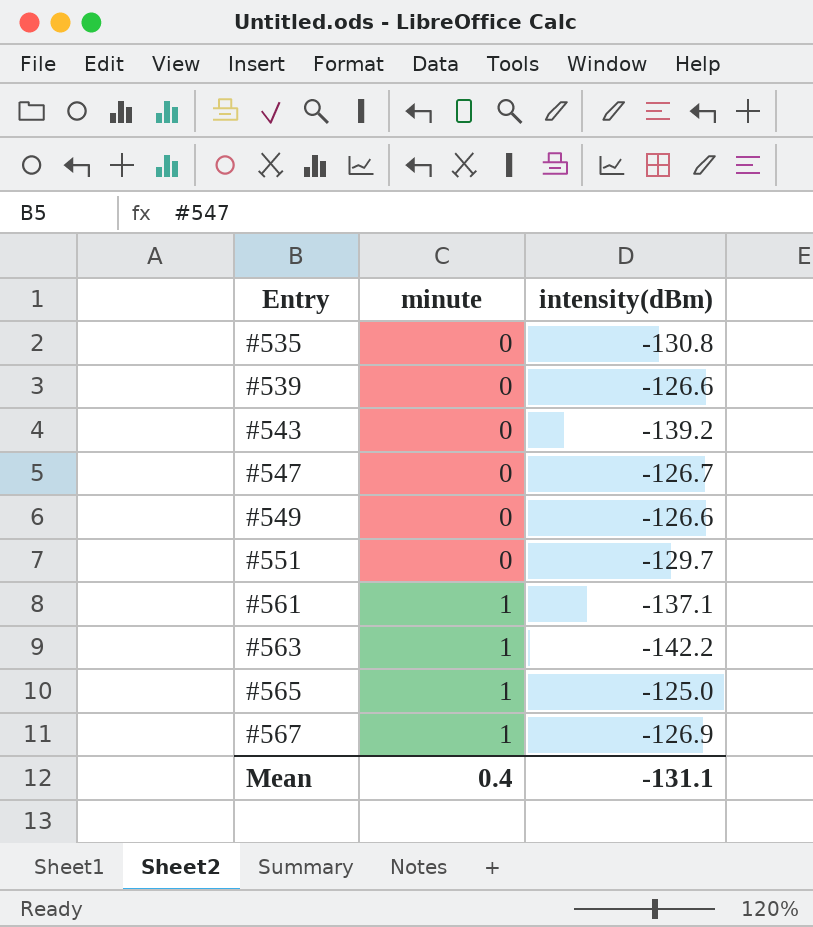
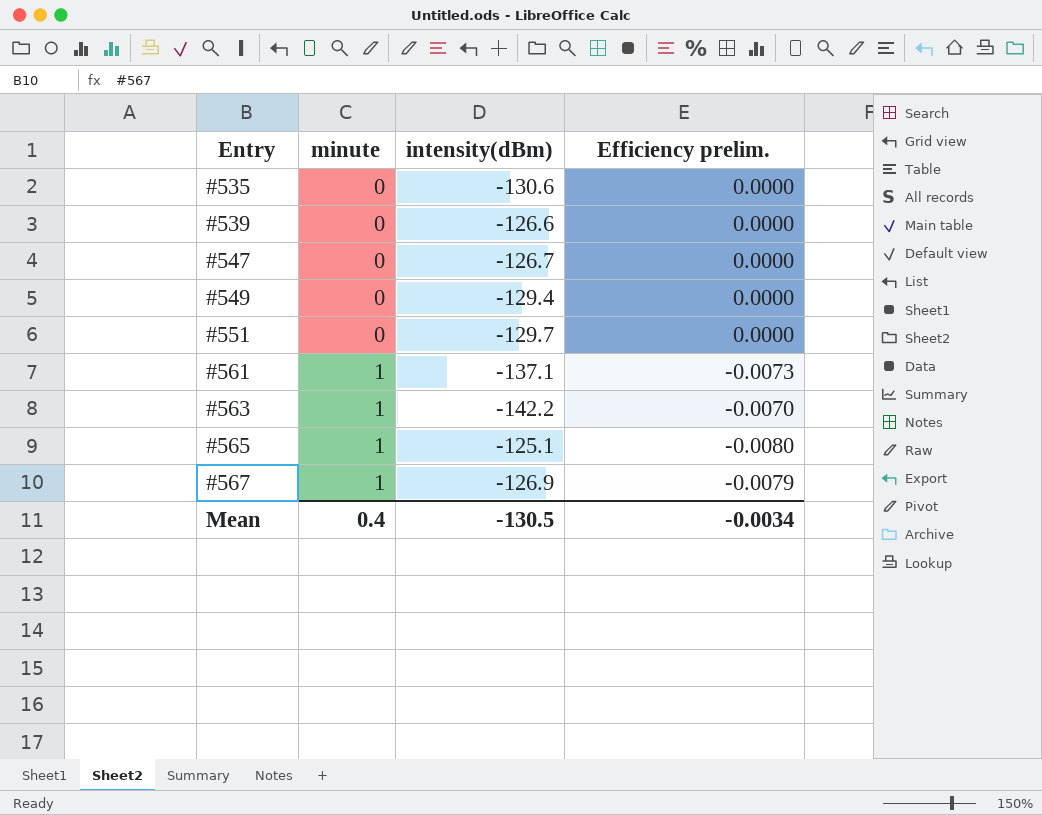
column Efficiency prelim. | formula: none -> [minute] / [intensity(dBm)]
row #543: 0 | -139.2 -> none
#535 | intensity(dBm): -130.8 -> -130.6
#549 | intensity(dBm): -126.6 -> -129.4
#565 | intensity(dBm): -125.0 -> -125.1
Mean | intensity(dBm): -131.1 -> -130.5

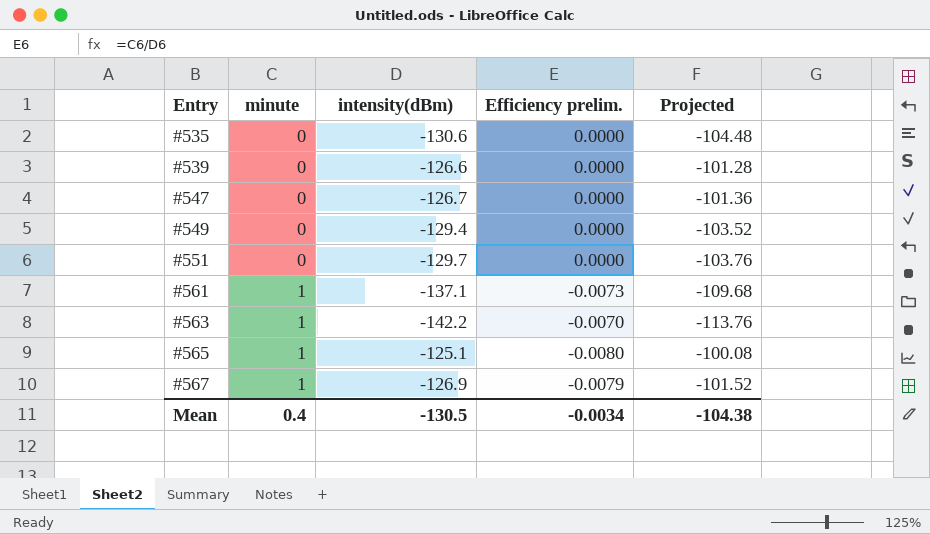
column Projected | formula: none -> [intensity(dBm)] * 0.8

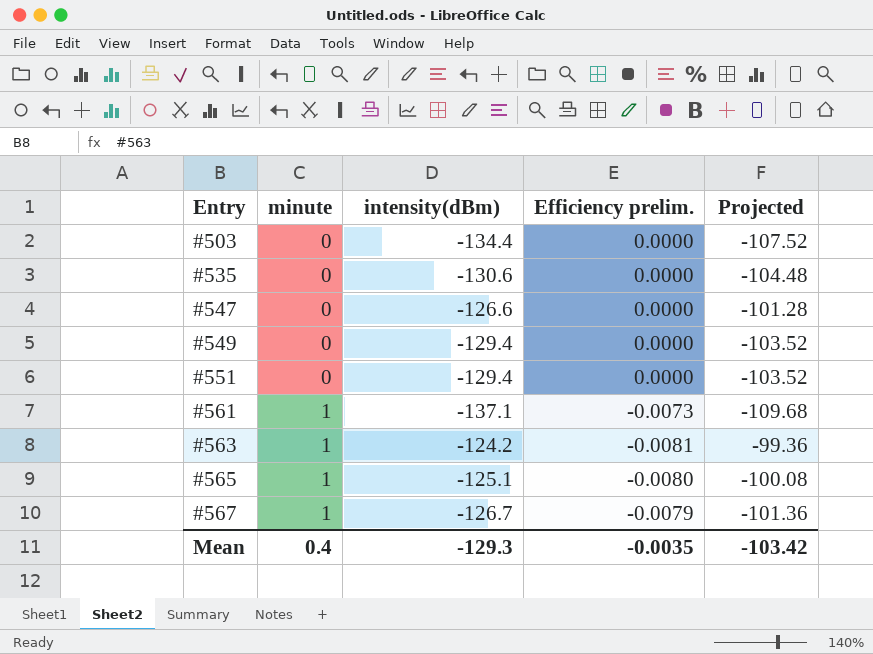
row #539: 0 | -126.6 | 0.0000 | -101.28 -> none
row #503: none -> 0 | -134.4 | 0.0000 | -107.52
#547 | intensity(dBm): -126.7 -> -126.6
#547 | Projected: -101.36 -> -101.28
#551 | intensity(dBm): -129.7 -> -129.4
#551 | Projected: -103.76 -> -103.52
#563 | intensity(dBm): -142.2 -> -124.2
#563 | Efficiency prelim.: -0.0070 -> -0.0081
#563 | Projected: -113.76 -> -99.36
#567 | intensity(dBm): -126.9 -> -126.7
#567 | Projected: -101.52 -> -101.36
Mean | intensity(dBm): -130.5 -> -129.3
Mean | Efficiency prelim.: -0.0034 -> -0.0035
Mean | Projected: -104.38 -> -103.42

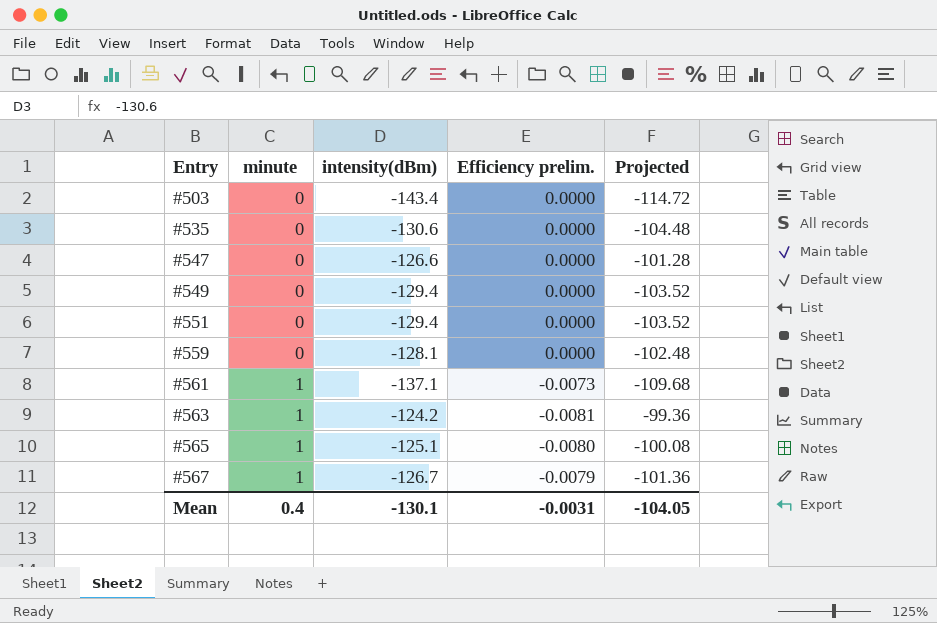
#503 | intensity(dBm): -134.4 -> -143.4
#503 | Projected: -107.52 -> -114.72
row #559: none -> 0 | -128.1 | 0.0000 | -102.48
Mean | intensity(dBm): -129.3 -> -130.1
Mean | Efficiency prelim.: -0.0035 -> -0.0031
Mean | Projected: -103.42 -> -104.05

